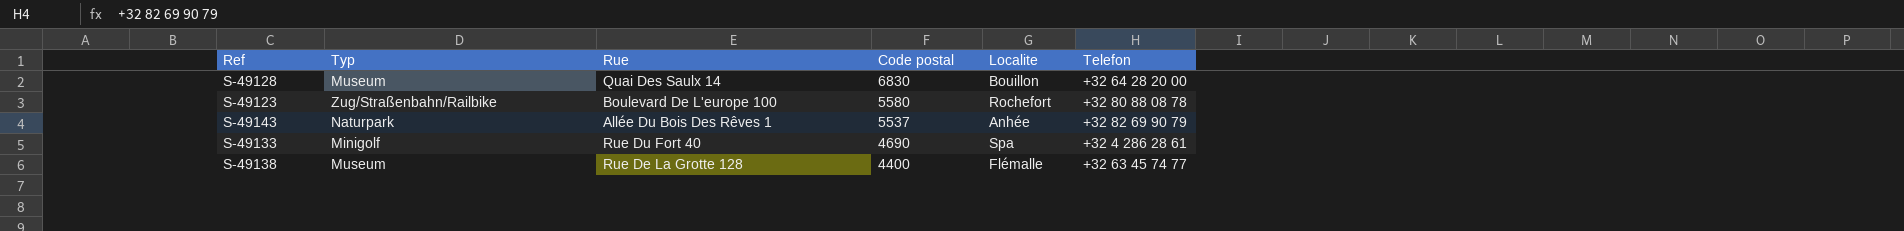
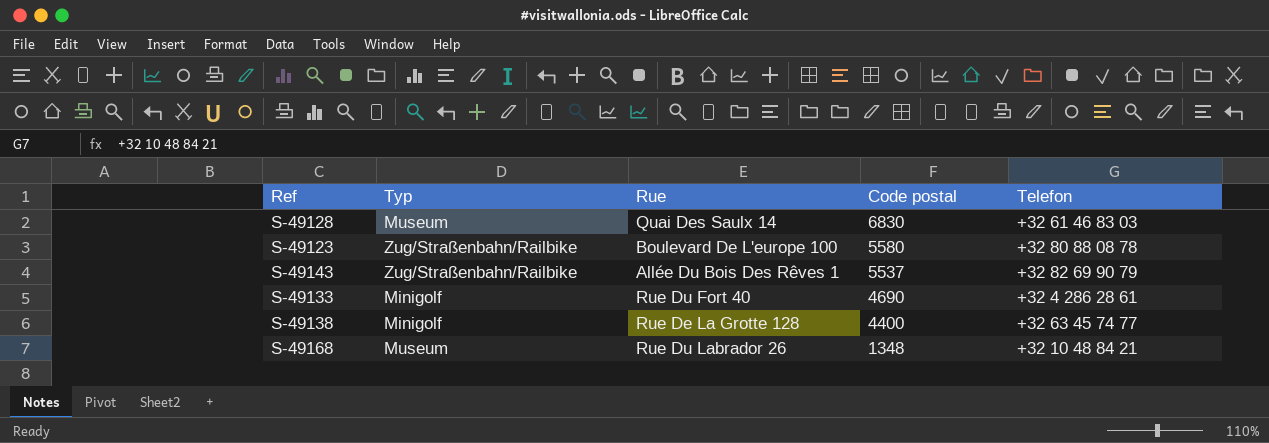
column Localite | position: 5 -> none
S-49128 | Telefon: +32 64 28 20 00 -> +32 61 46 83 03
S-49143 | Typ: Naturpark -> Zug/Straßenbahn/Railbike
S-49138 | Typ: Museum -> Minigolf
row S-49168: none -> Museum | Rue Du Labrador 26 | 1348 | +32 10 48 84 21

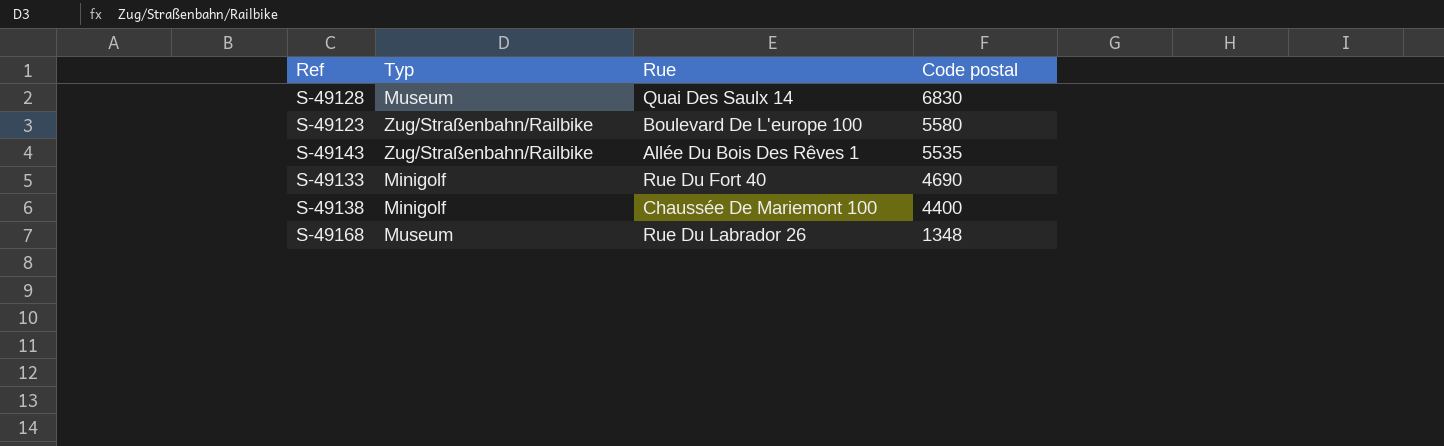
column Telefon | position: 5 -> none
S-49143 | Code postal: 5537 -> 5535
S-49138 | Rue: Rue De La Grotte 128 -> Chaussée De Mariemont 100

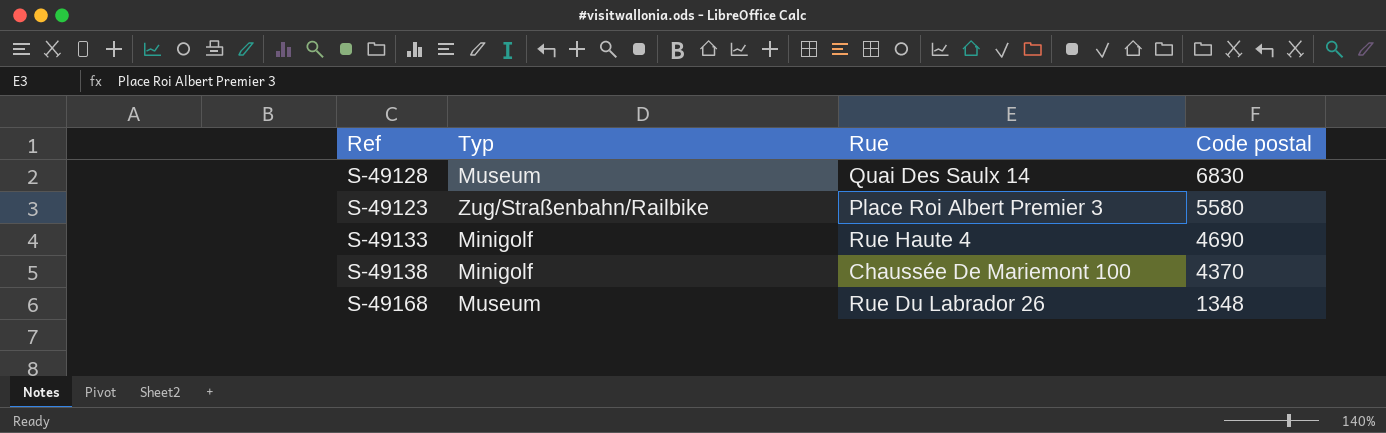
row S-49143: Zug/Straßenbahn/Railbike | Allée Du Bois Des Rêves 1 | 5535 -> none
S-49123 | Rue: Boulevard De L'europe 100 -> Place Roi Albert Premier 3
S-49133 | Rue: Rue Du Fort 40 -> Rue Haute 4
S-49138 | Code postal: 4400 -> 4370

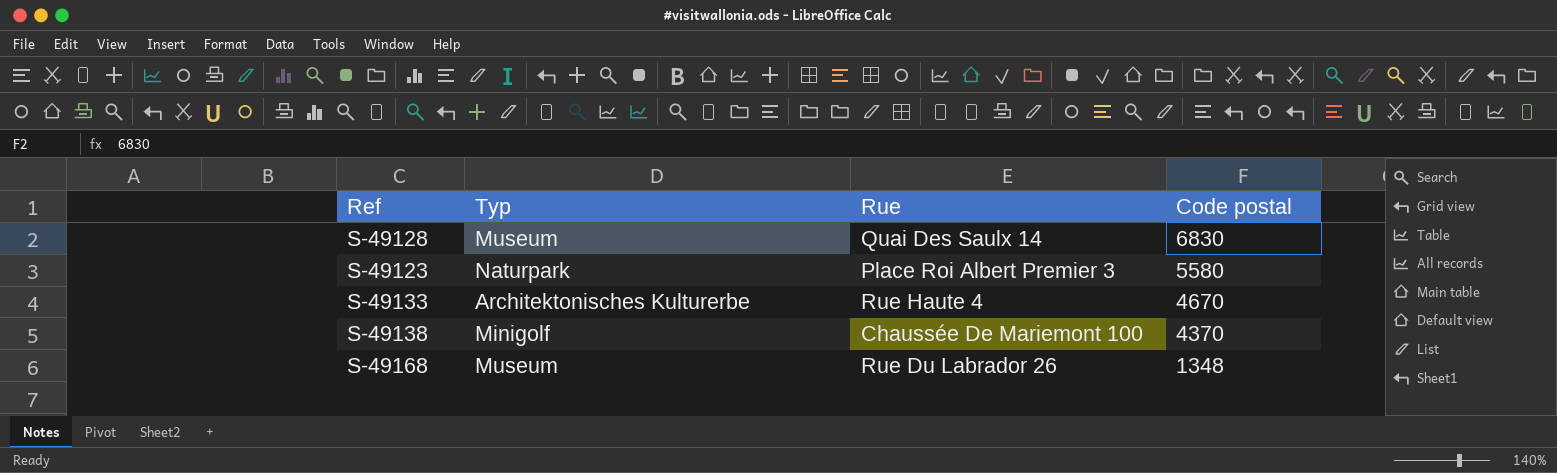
S-49123 | Typ: Zug/Straßenbahn/Railbike -> Naturpark
S-49133 | Typ: Minigolf -> Architektonisches Kulturerbe
S-49133 | Code postal: 4690 -> 4670

